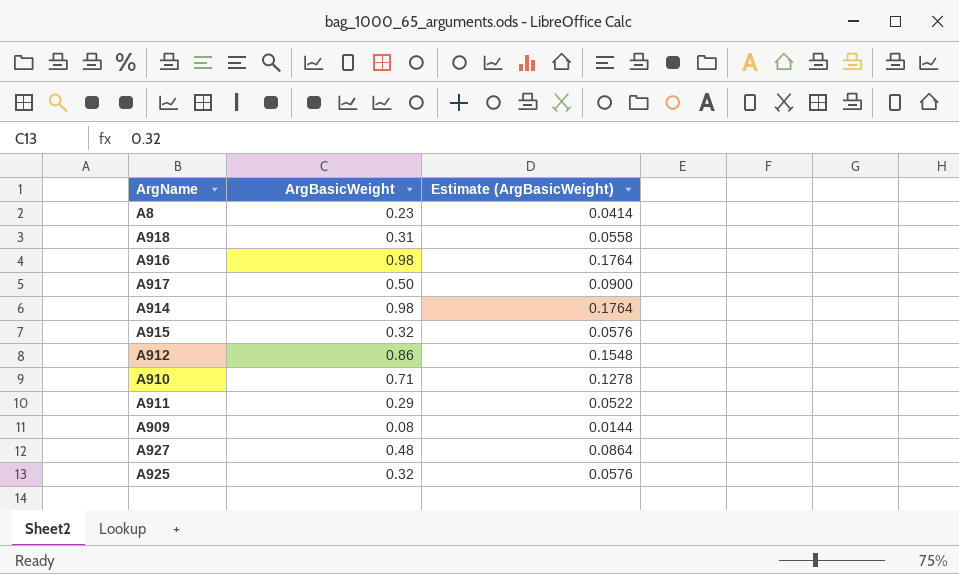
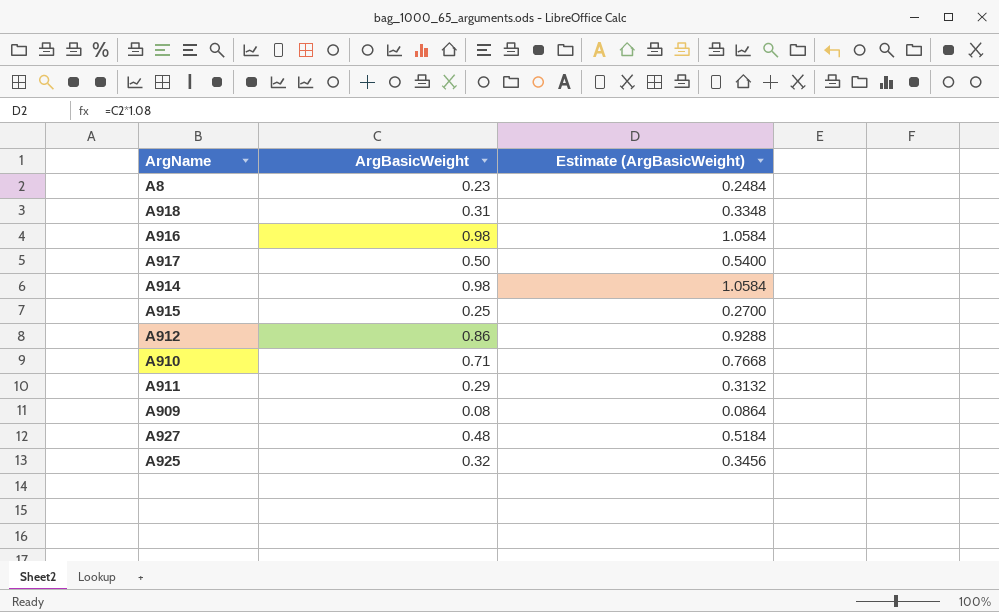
column Estimate (ArgBasicWeight) | formula: [ArgBasicWeight] * 0.18 -> [ArgBasicWeight] * 1.08
A915 | ArgBasicWeight: 0.32 -> 0.25

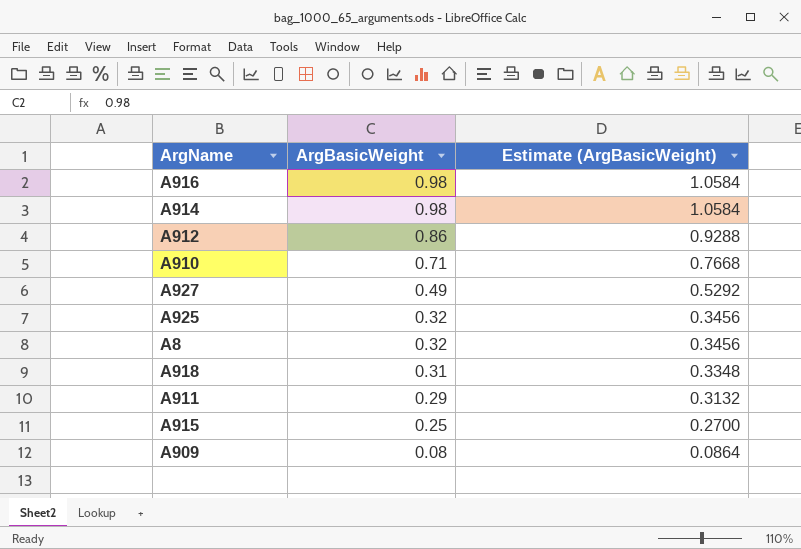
row order: none -> ArgBasicWeight descending
row A917: 0.50 | 0.5400 -> none
A927 | ArgBasicWeight: 0.48 -> 0.49
A927 | Estimate (ArgBasicWeight): 0.5184 -> 0.5292
A8 | ArgBasicWeight: 0.23 -> 0.32
A8 | Estimate (ArgBasicWeight): 0.2484 -> 0.3456

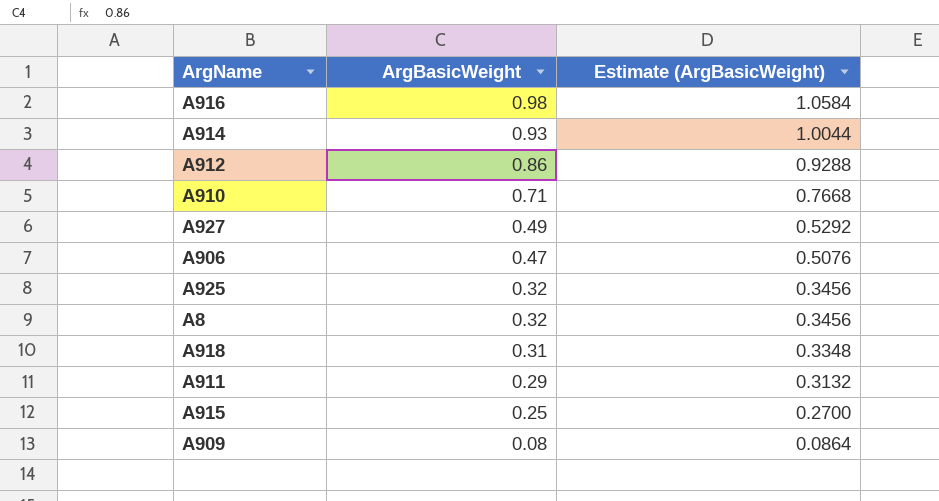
A914 | ArgBasicWeight: 0.98 -> 0.93
A914 | Estimate (ArgBasicWeight): 1.0584 -> 1.0044
row A906: none -> 0.47 | 0.5076

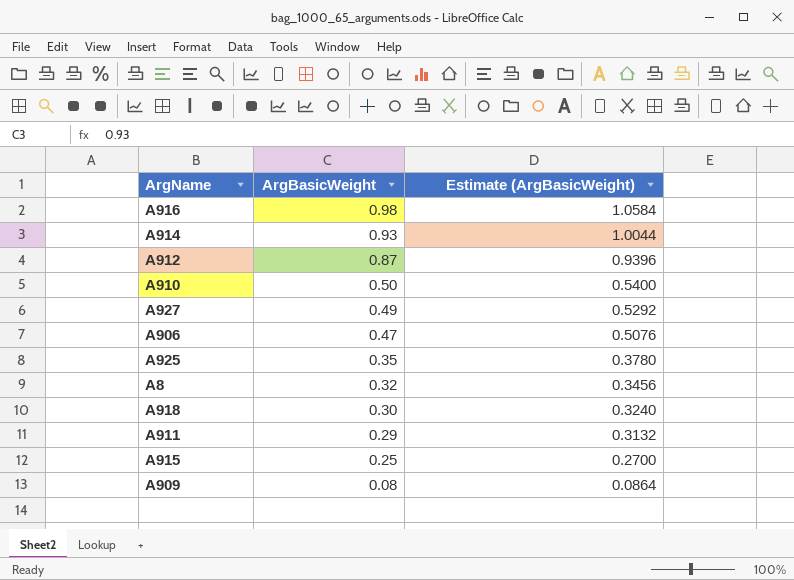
A912 | ArgBasicWeight: 0.86 -> 0.87
A912 | Estimate (ArgBasicWeight): 0.9288 -> 0.9396
A910 | ArgBasicWeight: 0.71 -> 0.50
A910 | Estimate (ArgBasicWeight): 0.7668 -> 0.5400
A925 | ArgBasicWeight: 0.32 -> 0.35
A925 | Estimate (ArgBasicWeight): 0.3456 -> 0.3780
A918 | ArgBasicWeight: 0.31 -> 0.30
A918 | Estimate (ArgBasicWeight): 0.3348 -> 0.3240

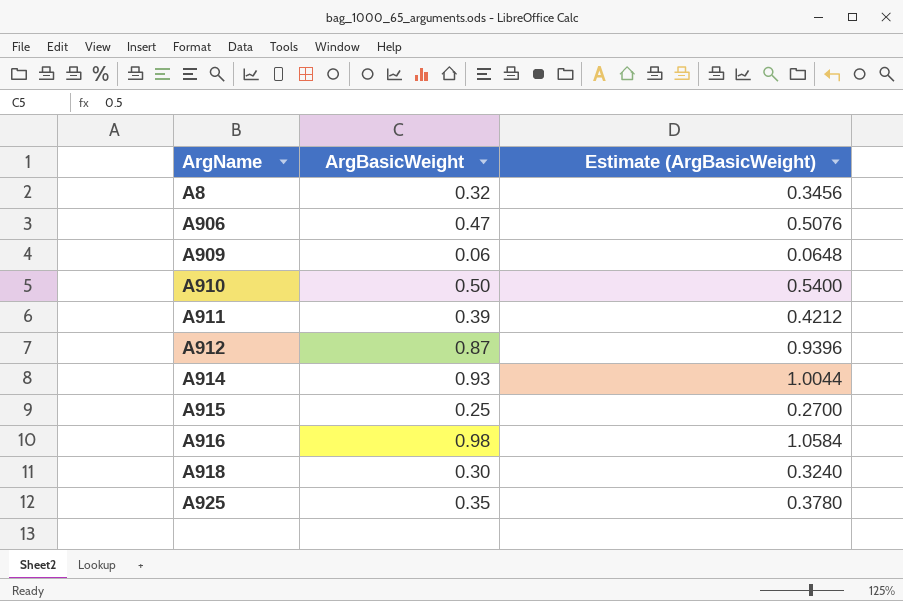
row order: ArgBasicWeight descending -> ArgName ascending
row A927: 0.49 | 0.5292 -> none
A909 | ArgBasicWeight: 0.08 -> 0.06
A909 | Estimate (ArgBasicWeight): 0.0864 -> 0.0648
A911 | ArgBasicWeight: 0.29 -> 0.39
A911 | Estimate (ArgBasicWeight): 0.3132 -> 0.4212

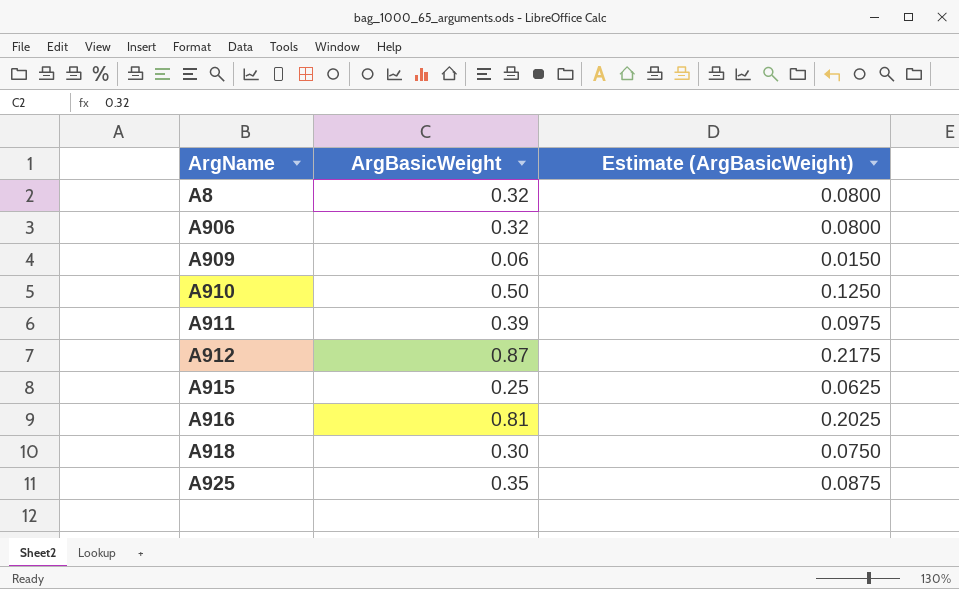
column Estimate (ArgBasicWeight) | formula: [ArgBasicWeight] * 1.08 -> [ArgBasicWeight] * 0.25
row A914: 0.93 | 1.0044 -> none
A906 | ArgBasicWeight: 0.47 -> 0.32
A916 | ArgBasicWeight: 0.98 -> 0.81

